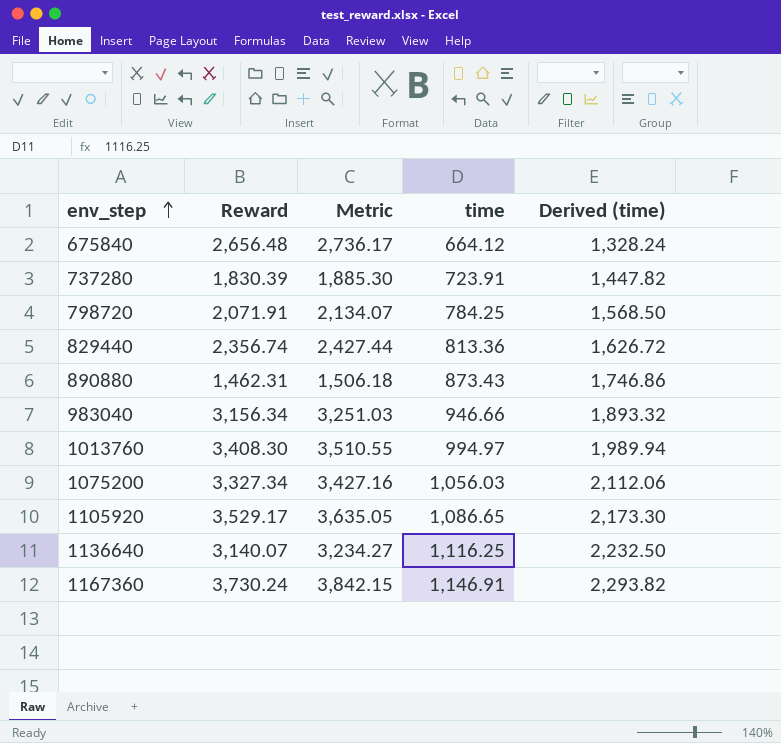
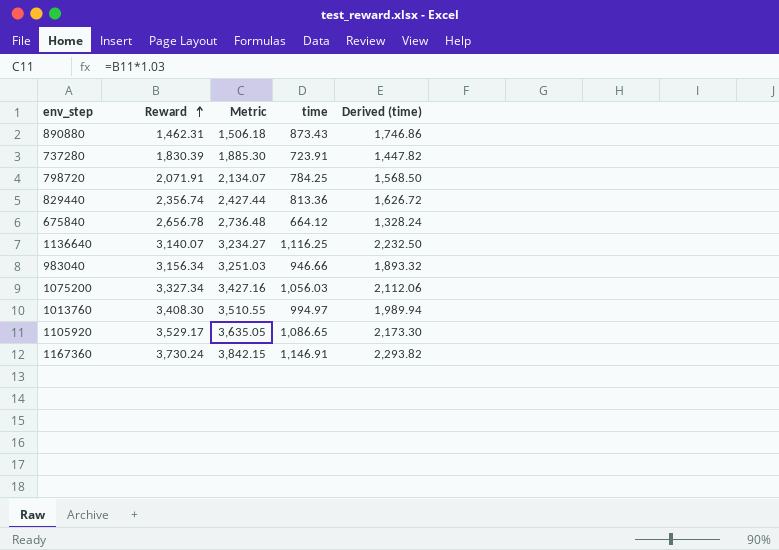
row order: env_step ascending -> Reward ascending
675840 | Reward: 2,656.48 -> 2,656.78
675840 | Metric: 2,736.17 -> 2,736.48

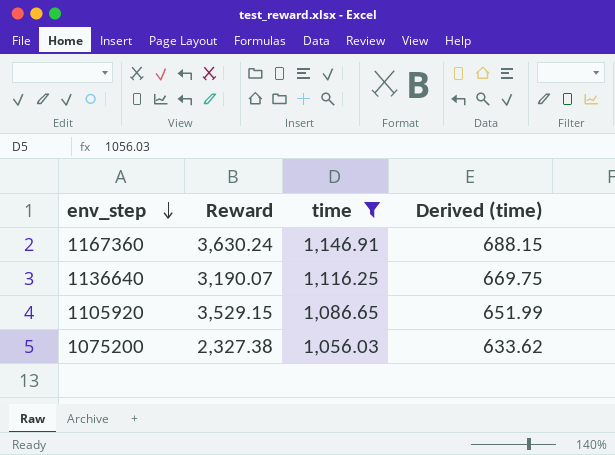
filter: none -> time >= 1,056.03
row order: Reward ascending -> env_step descending
column Metric | formula: [Reward] * 1.03 -> none
column Derived (time) | formula: [time] * 2 -> [time] * 0.6
1167360 | Reward: 3,730.24 -> 3,630.24
1136640 | Reward: 3,140.07 -> 3,190.07
1105920 | Reward: 3,529.17 -> 3,529.15
1075200 | Reward: 3,327.34 -> 2,327.38

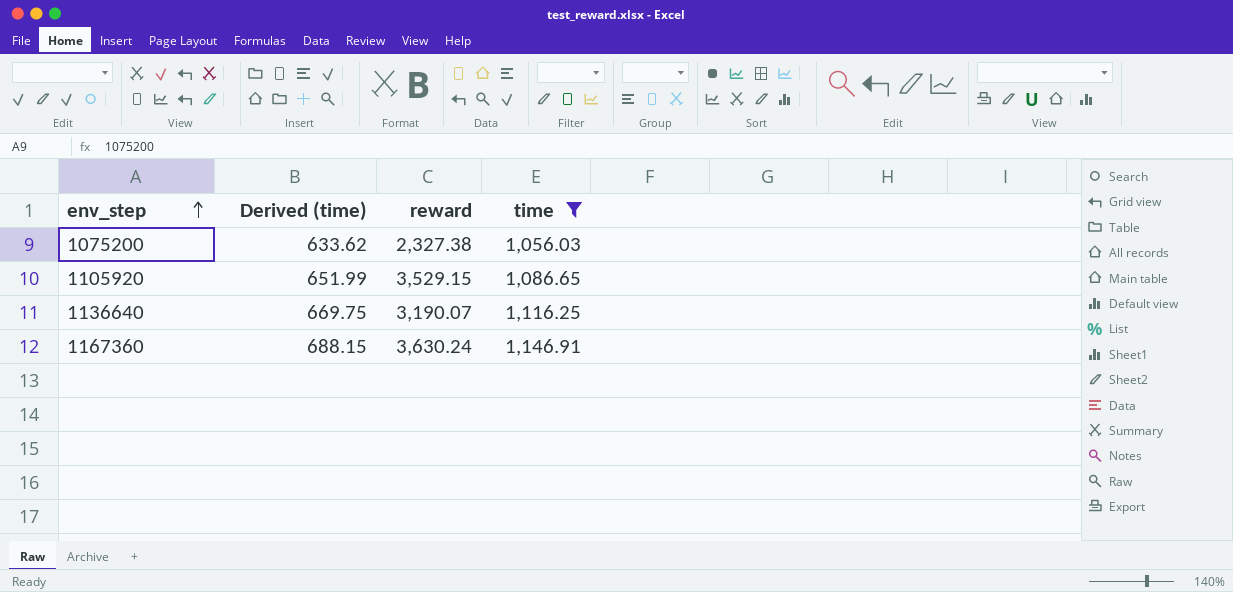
row order: env_step descending -> env_step ascending
column Derived (time) | position: 4 -> 2
column name: Reward -> reward

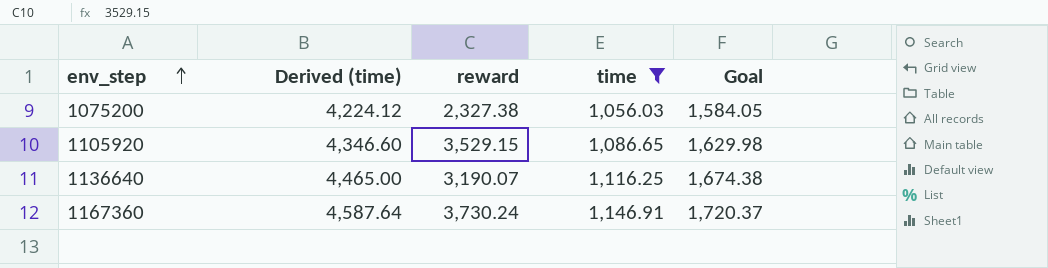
column Derived (time) | formula: [time] * 0.6 -> [time] * 4
column Goal | formula: none -> [time] * 1.5
1167360 | reward: 3,630.24 -> 3,730.24

